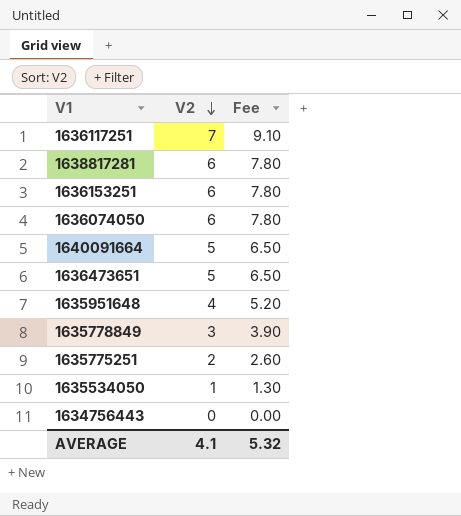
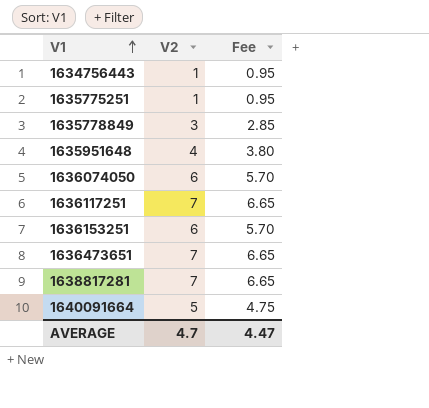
row order: V2 descending -> V1 ascending
column Fee | formula: [V2] * 1.3 -> [V2] * 0.95
row 1635534050: 1 | 1.30 -> none
1634756443 | V2: 0 -> 1
1635775251 | V2: 2 -> 1
1636473651 | V2: 5 -> 7
1638817281 | V2: 6 -> 7
AVERAGE | V2: 4.1 -> 4.7
AVERAGE | Fee: 5.32 -> 4.47

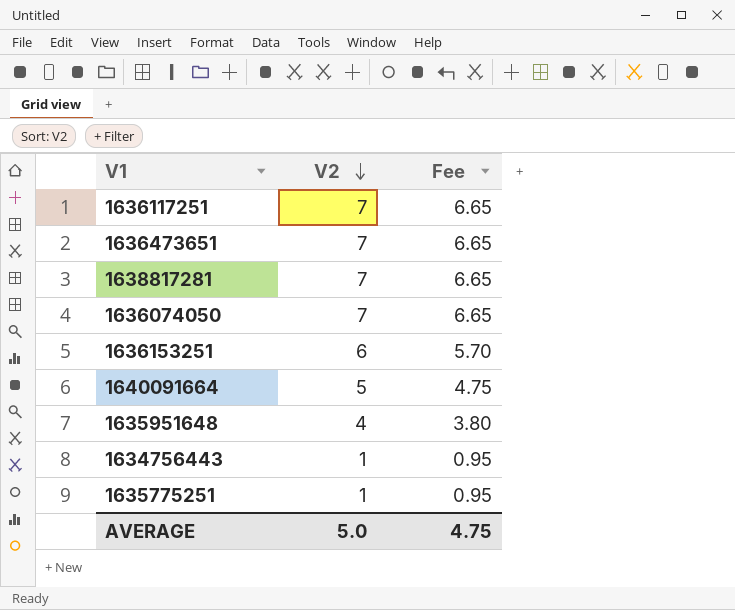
row order: V1 ascending -> V2 descending
row 1635778849: 3 | 2.85 -> none
1636074050 | V2: 6 -> 7
1636074050 | Fee: 5.70 -> 6.65
AVERAGE | V2: 4.7 -> 5.0
AVERAGE | Fee: 4.47 -> 4.75

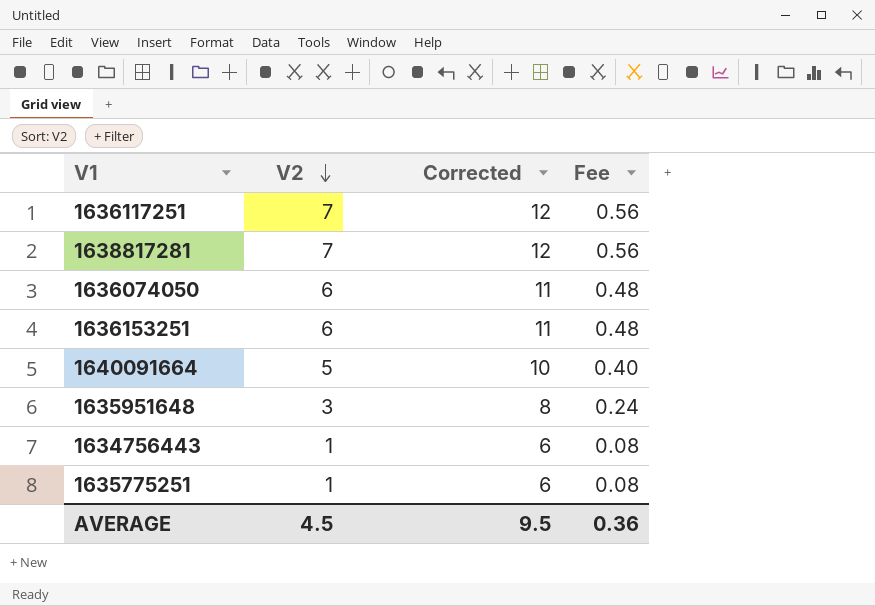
column Corrected | formula: none -> [V2] + 5
column Fee | formula: [V2] * 0.95 -> [V2] * 0.08
row 1636473651: 7 | 6.65 -> none
1636074050 | V2: 7 -> 6
1635951648 | V2: 4 -> 3
AVERAGE | V2: 5.0 -> 4.5
AVERAGE | Fee: 4.75 -> 0.36

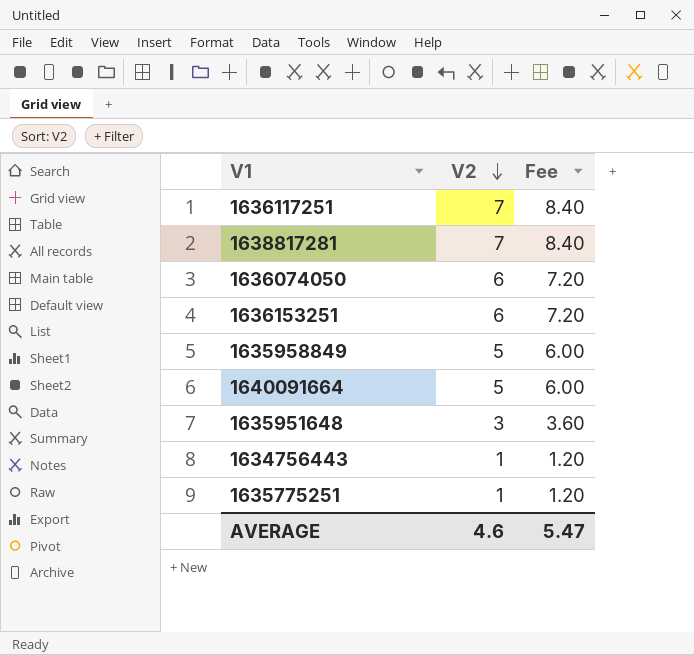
column Corrected | formula: [V2] + 5 -> none
column Fee | formula: [V2] * 0.08 -> [V2] * 1.2
row 1635958849: none -> 5 | 6.00
AVERAGE | V2: 4.5 -> 4.6
AVERAGE | Fee: 0.36 -> 5.47

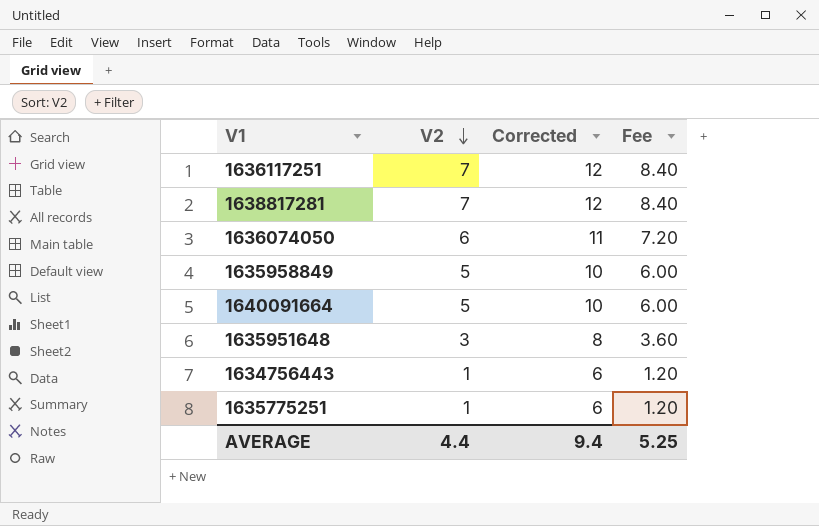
column Corrected | formula: none -> [V2] + 5
row 1636153251: 6 | 7.20 -> none
AVERAGE | V2: 4.6 -> 4.4
AVERAGE | Fee: 5.47 -> 5.25

